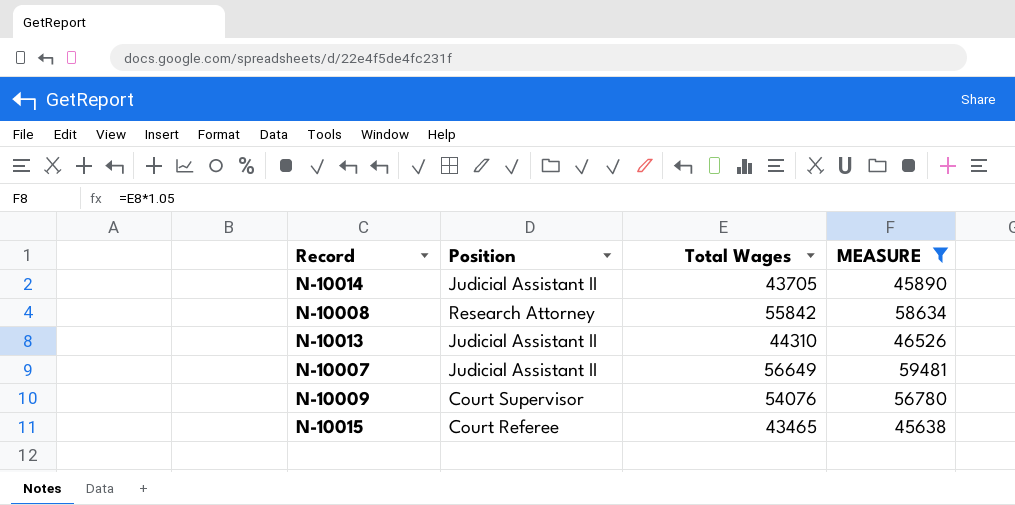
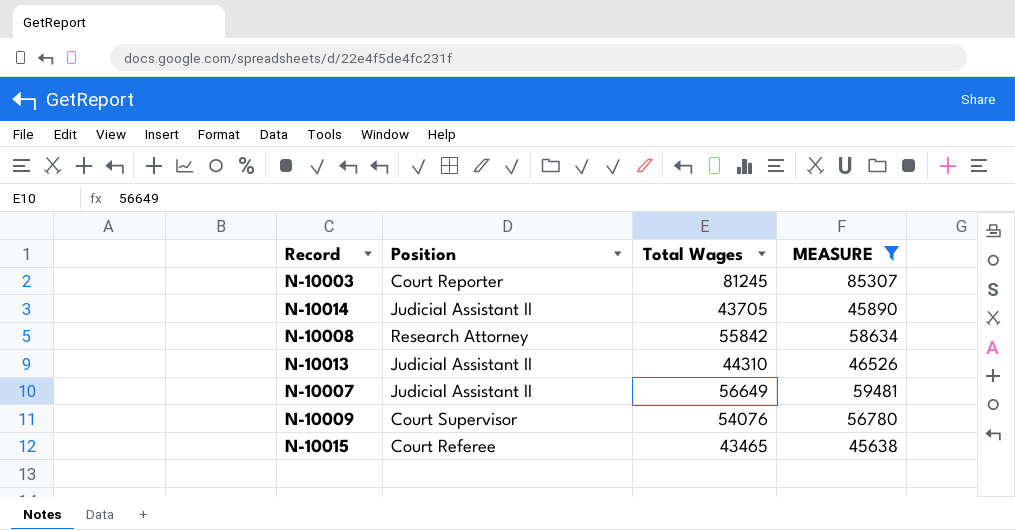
row N-10003: none -> Court Reporter | 81245 | 85307

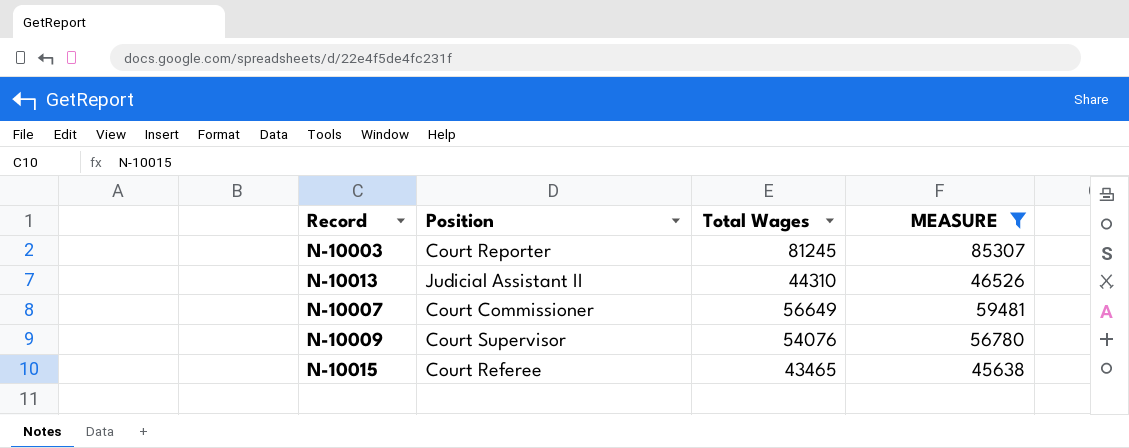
row N-10014: Judicial Assistant II | 43705 | 45890 -> none
row N-10008: Research Attorney | 55842 | 58634 -> none
N-10007 | Position: Judicial Assistant II -> Court Commissioner

